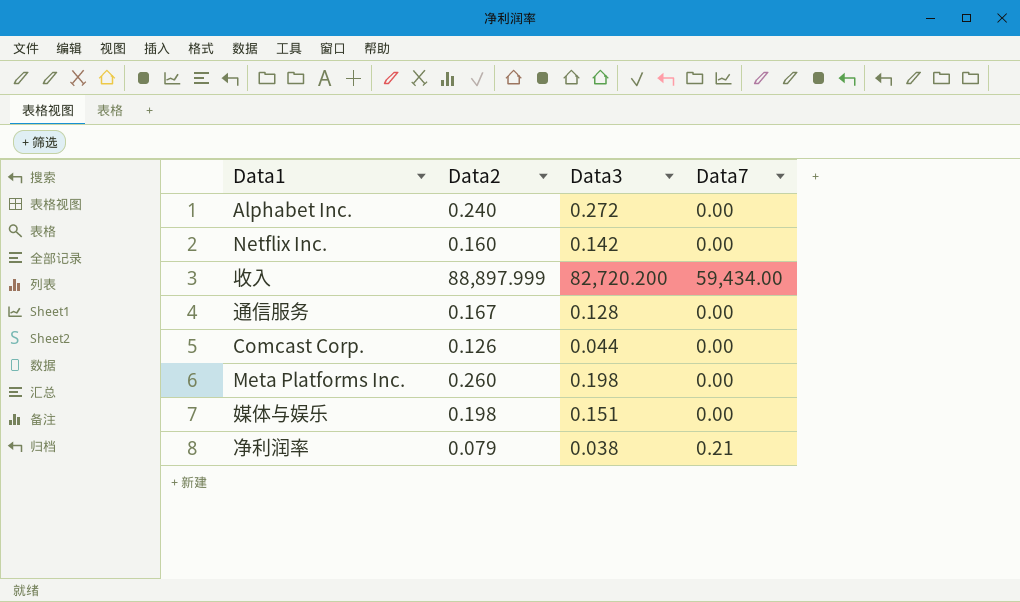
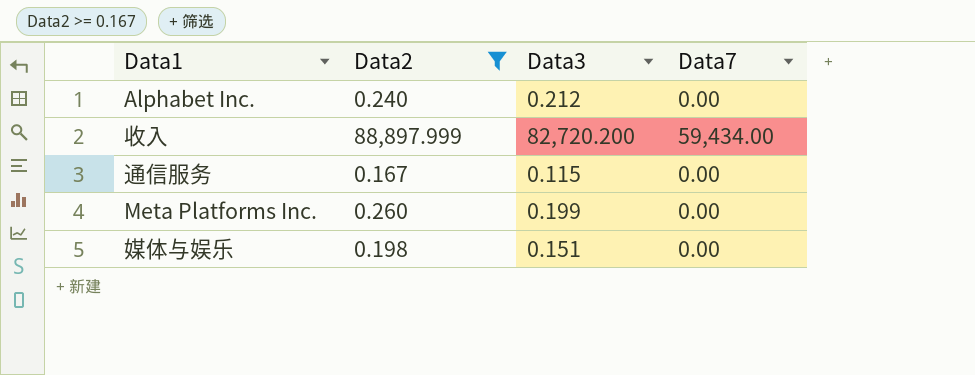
filter: none -> Data2 >= 0.167
Alphabet Inc. | Data3: 0.272 -> 0.212
通信服务 | Data3: 0.128 -> 0.115
Meta Platforms Inc. | Data3: 0.198 -> 0.199

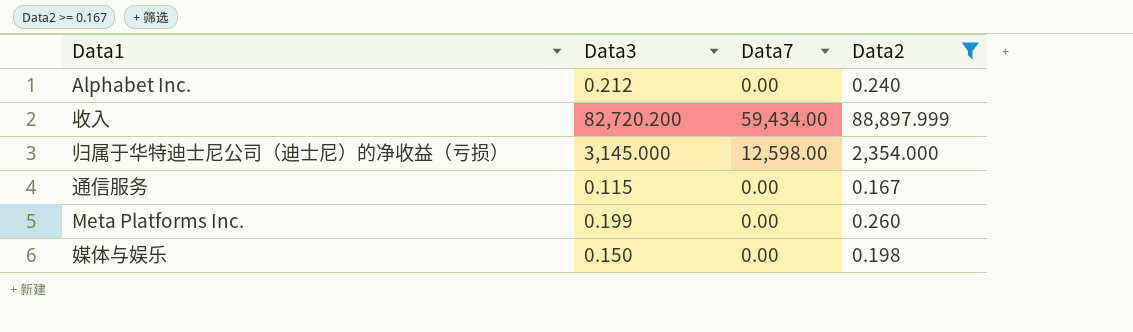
column Data2 | position: 2 -> 4
row 归属于华特迪士尼公司（迪士尼）的净收益（亏损）: none -> 3,145.000 | 12,598.00 | 2,354.000
媒体与娱乐 | Data3: 0.151 -> 0.150

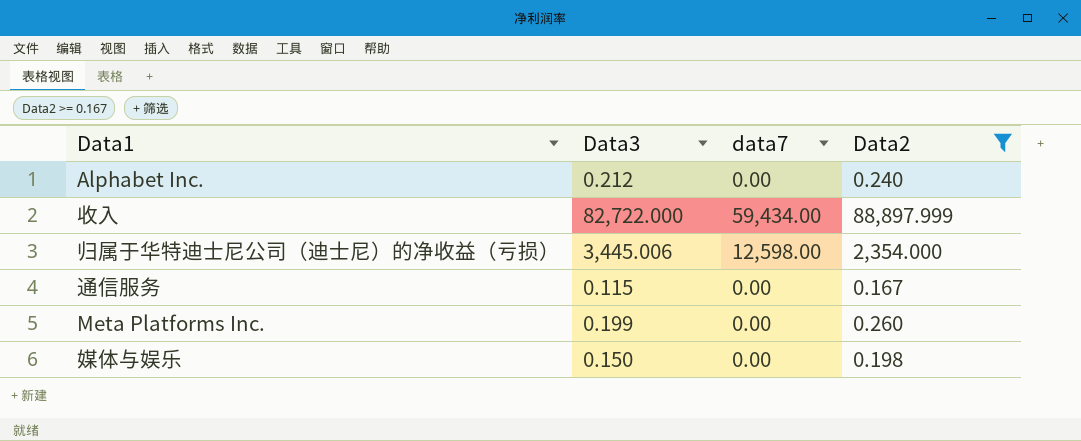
column name: Data7 -> data7
收入 | Data3: 82,720.200 -> 82,722.000
归属于华特迪士尼公司（迪士尼）的净收益（亏损） | Data3: 3,145.000 -> 3,445.006

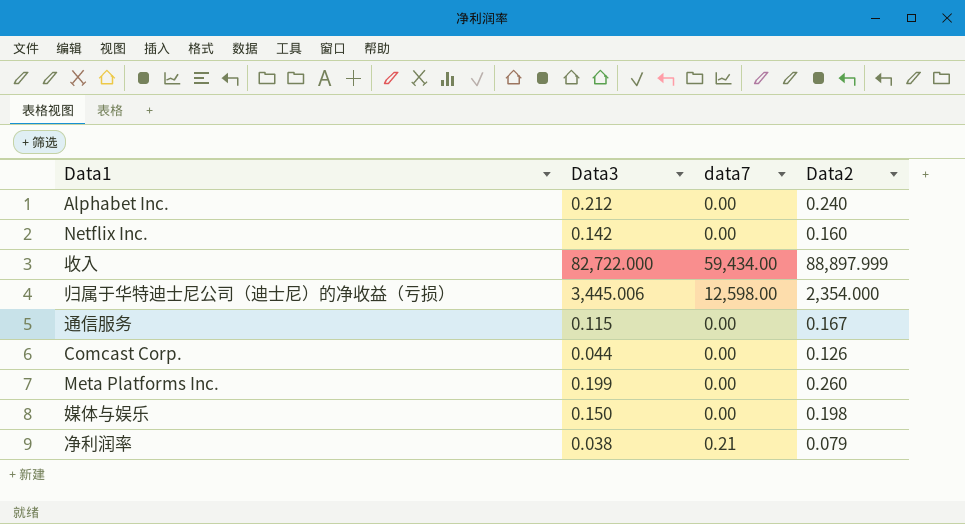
filter: Data2 >= 0.167 -> none

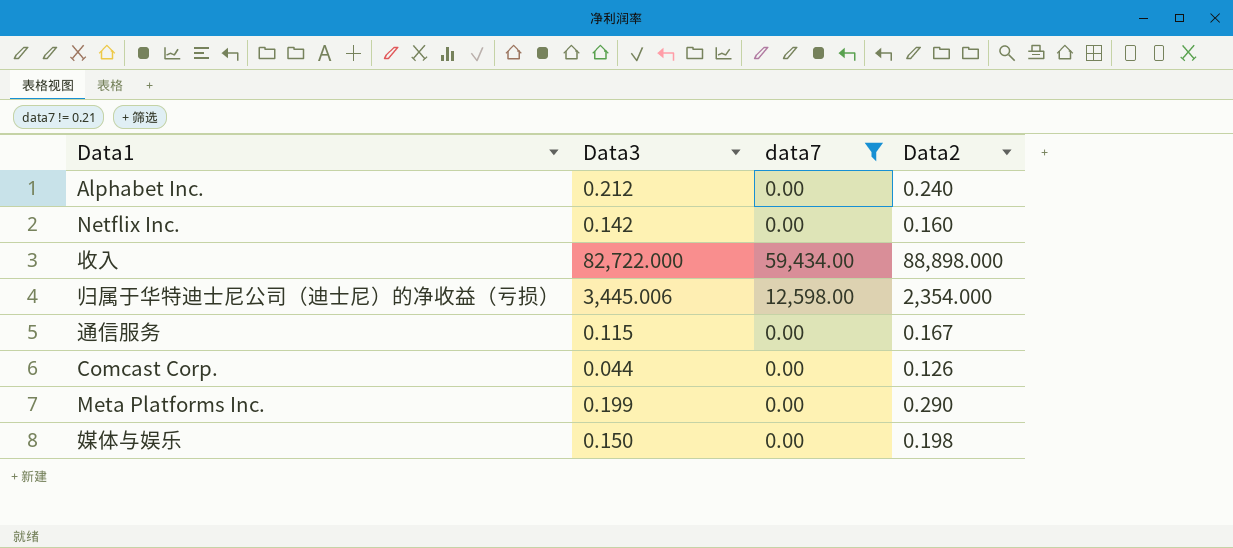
filter: none -> data7 != 0.21
收入 | Data2: 88,897.999 -> 88,898.000
Meta Platforms Inc. | Data2: 0.260 -> 0.290

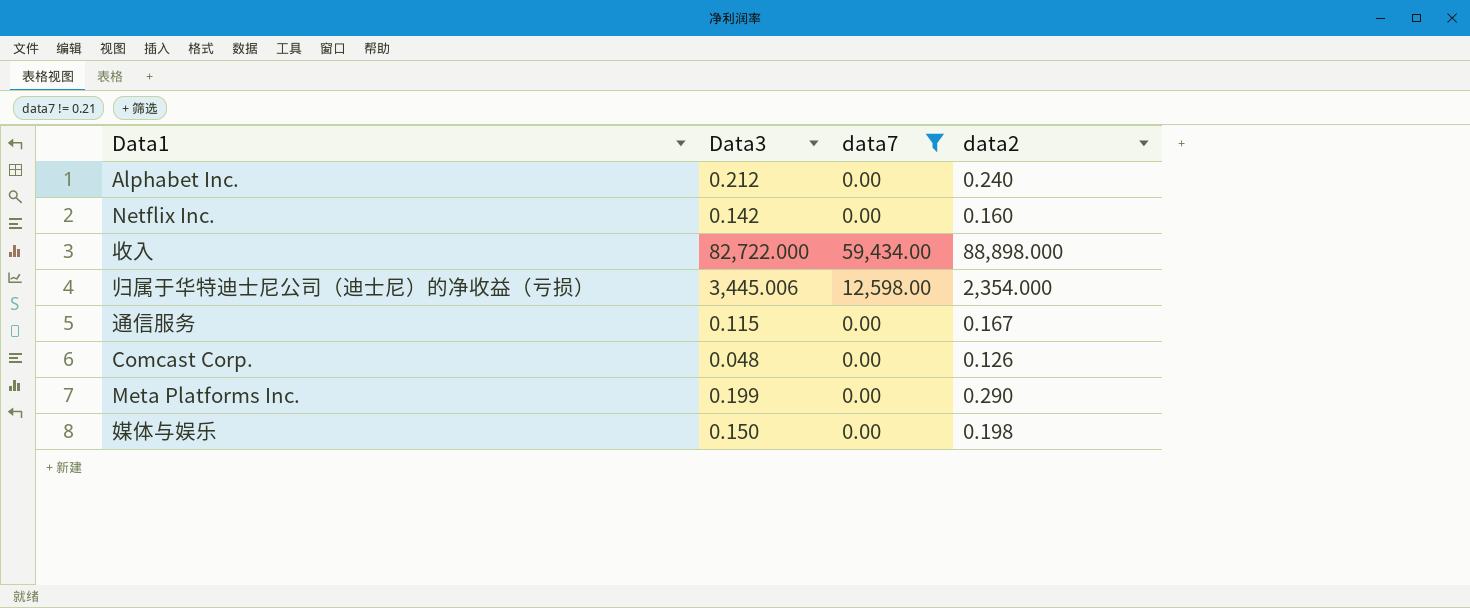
column name: Data2 -> data2
Comcast Corp. | Data3: 0.044 -> 0.048

